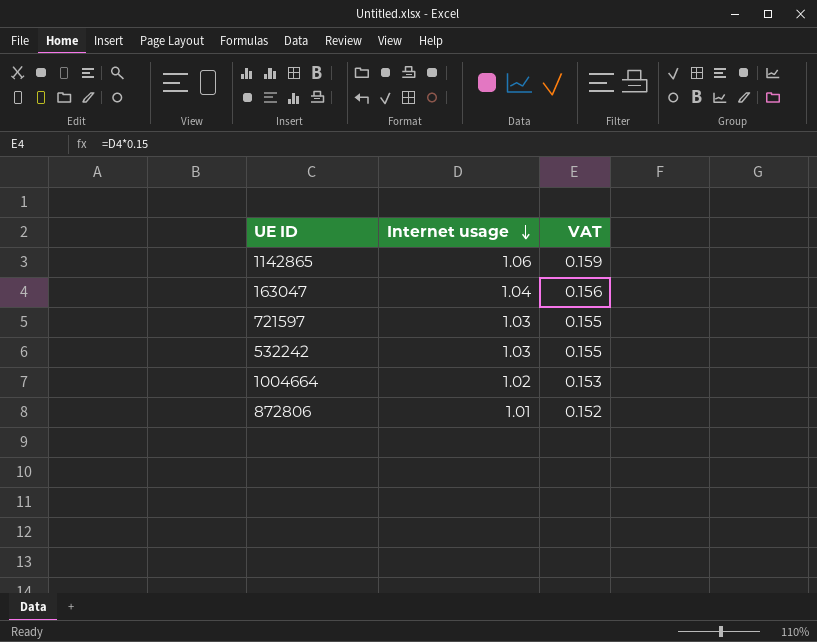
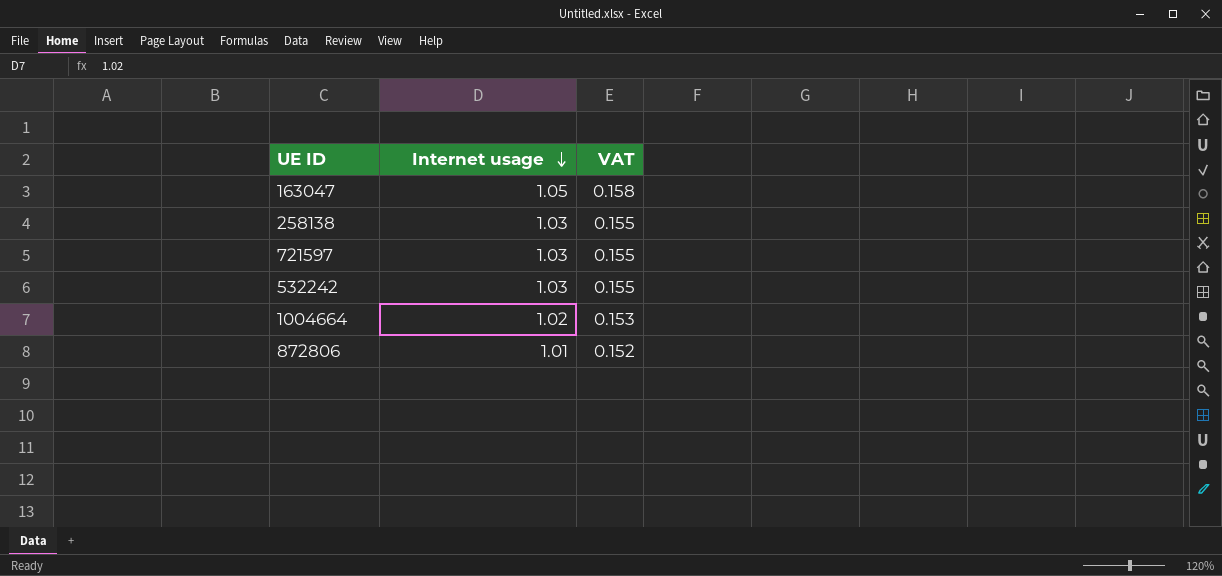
row 1142865: 1.06 | 0.159 -> none
163047 | Internet usage: 1.04 -> 1.05
163047 | VAT: 0.156 -> 0.158
row 258138: none -> 1.03 | 0.155

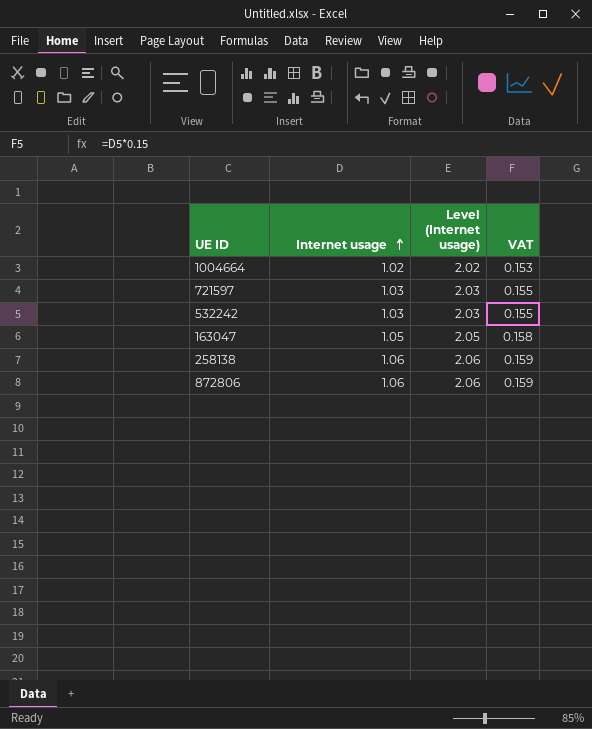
row order: Internet usage descending -> Internet usage ascending
column Level (Internet usage) | formula: none -> [Internet usage] + 1
258138 | Internet usage: 1.03 -> 1.06
258138 | VAT: 0.155 -> 0.159
872806 | Internet usage: 1.01 -> 1.06
872806 | VAT: 0.152 -> 0.159

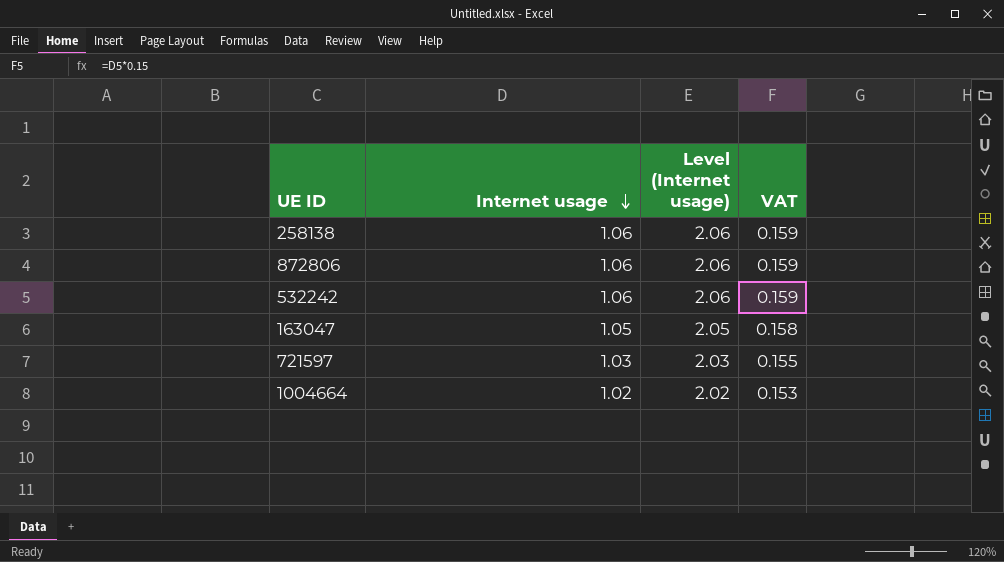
row order: Internet usage ascending -> Internet usage descending
532242 | Internet usage: 1.03 -> 1.06
532242 | Level (Internet usage): 2.03 -> 2.06
532242 | VAT: 0.155 -> 0.159

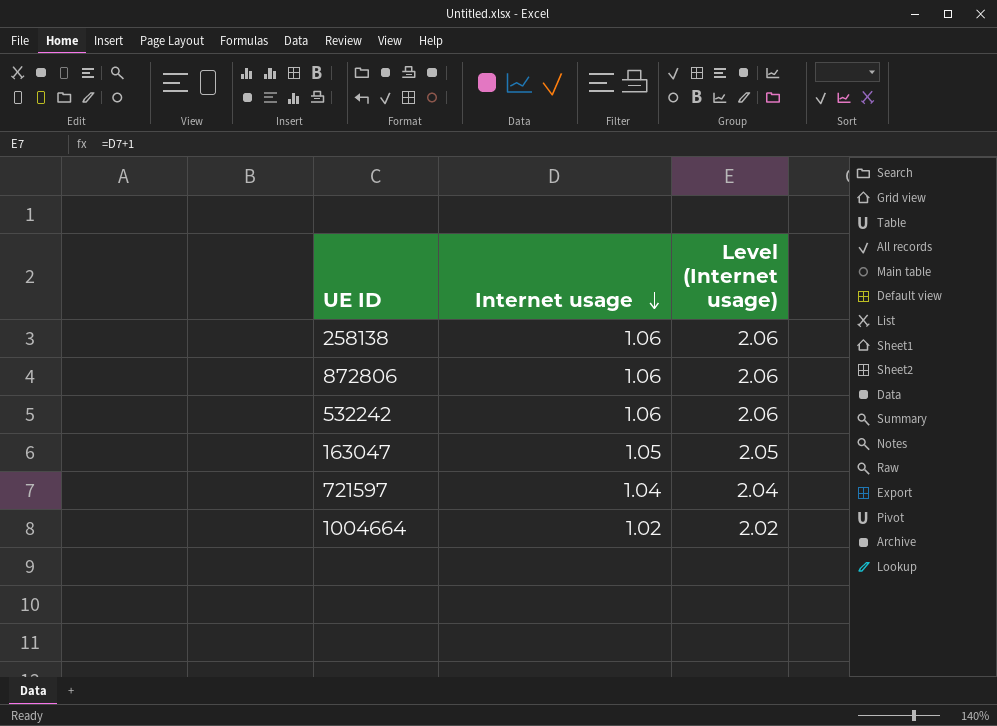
column VAT | formula: [Internet usage] * 0.15 -> none
721597 | Internet usage: 1.03 -> 1.04
721597 | Level (Internet usage): 2.03 -> 2.04

